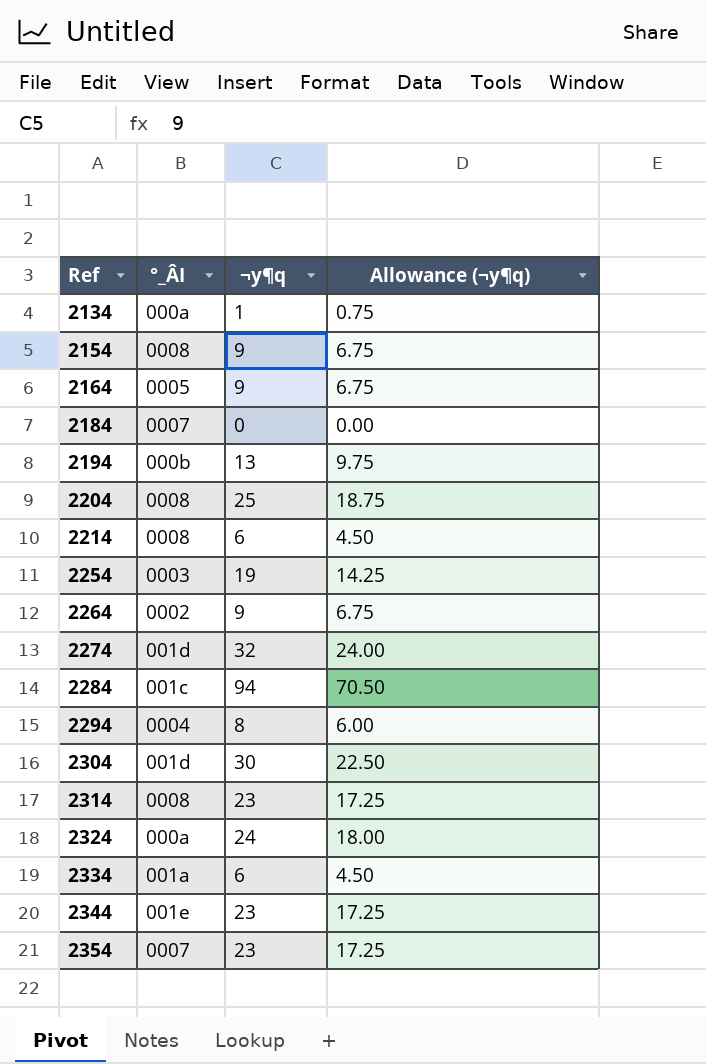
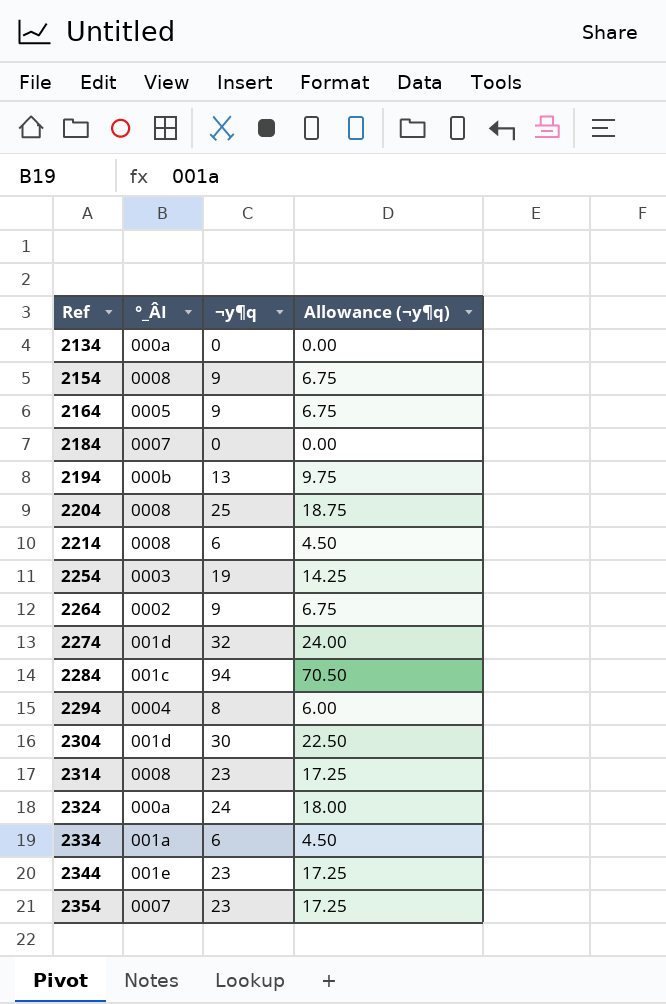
2134 | ¬y¶q: 1 -> 0
2134 | Allowance (¬y¶q): 0.75 -> 0.00

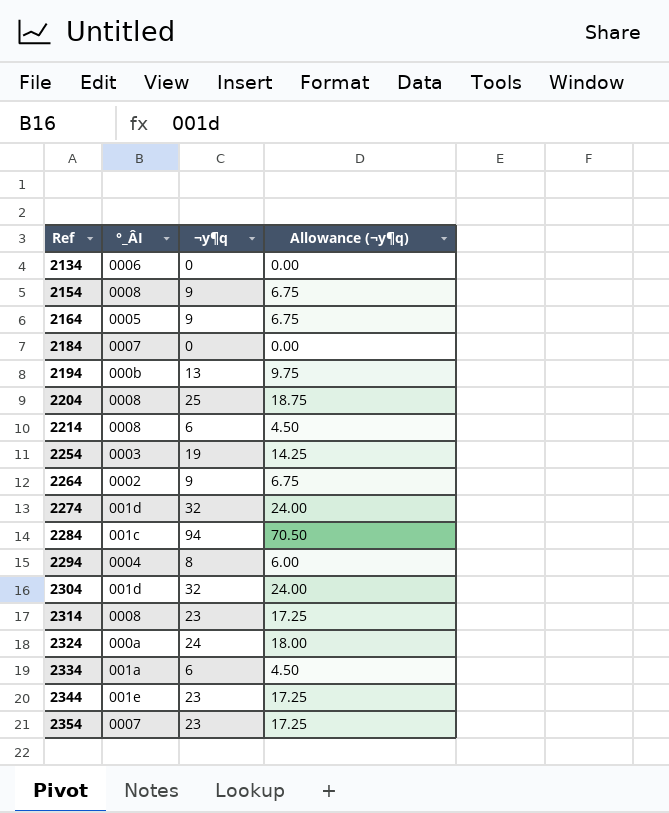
2134 | °_ÂI: 000a -> 0006
2304 | ¬y¶q: 30 -> 32
2304 | Allowance (¬y¶q): 22.50 -> 24.00

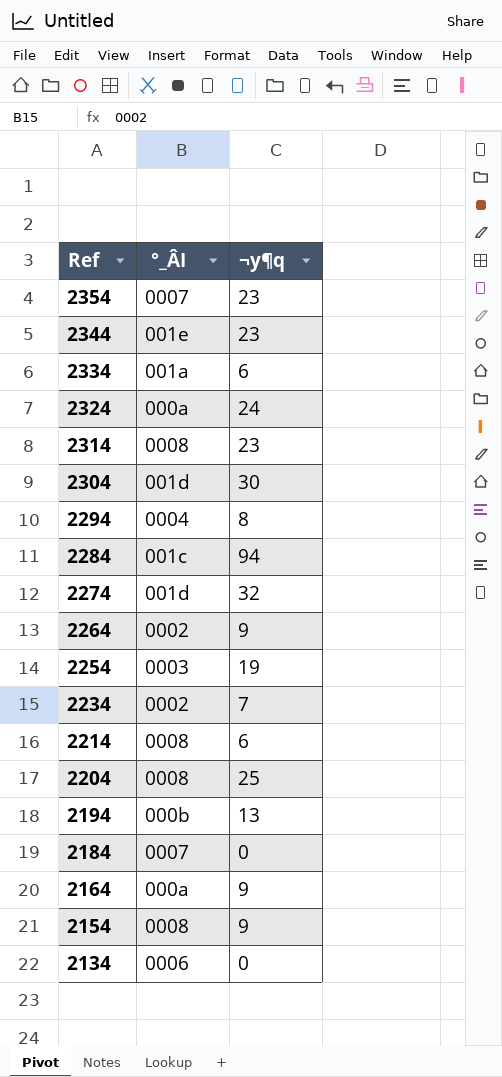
row order: Ref ascending -> Ref descending
column Allowance (¬y¶q) | formula: [¬y¶q] * 0.75 -> none
2304 | ¬y¶q: 32 -> 30
row 2234: none -> 0002 | 7
2164 | °_ÂI: 0005 -> 000a

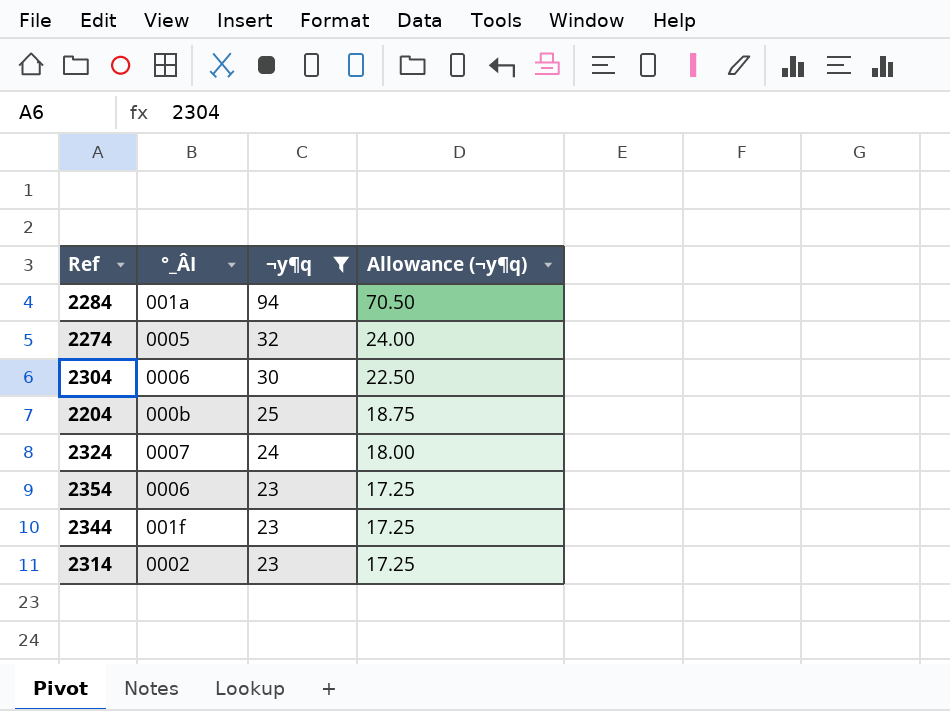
filter: none -> ¬y¶q >= 23
row order: Ref descending -> ¬y¶q descending
column Allowance (¬y¶q) | formula: none -> [¬y¶q] * 0.75
2284 | °_ÂI: 001c -> 001a
2274 | °_ÂI: 001d -> 0005
2304 | °_ÂI: 001d -> 0006
2204 | °_ÂI: 0008 -> 000b
2324 | °_ÂI: 000a -> 0007
2354 | °_ÂI: 0007 -> 0006
2344 | °_ÂI: 001e -> 001f
2314 | °_ÂI: 0008 -> 0002

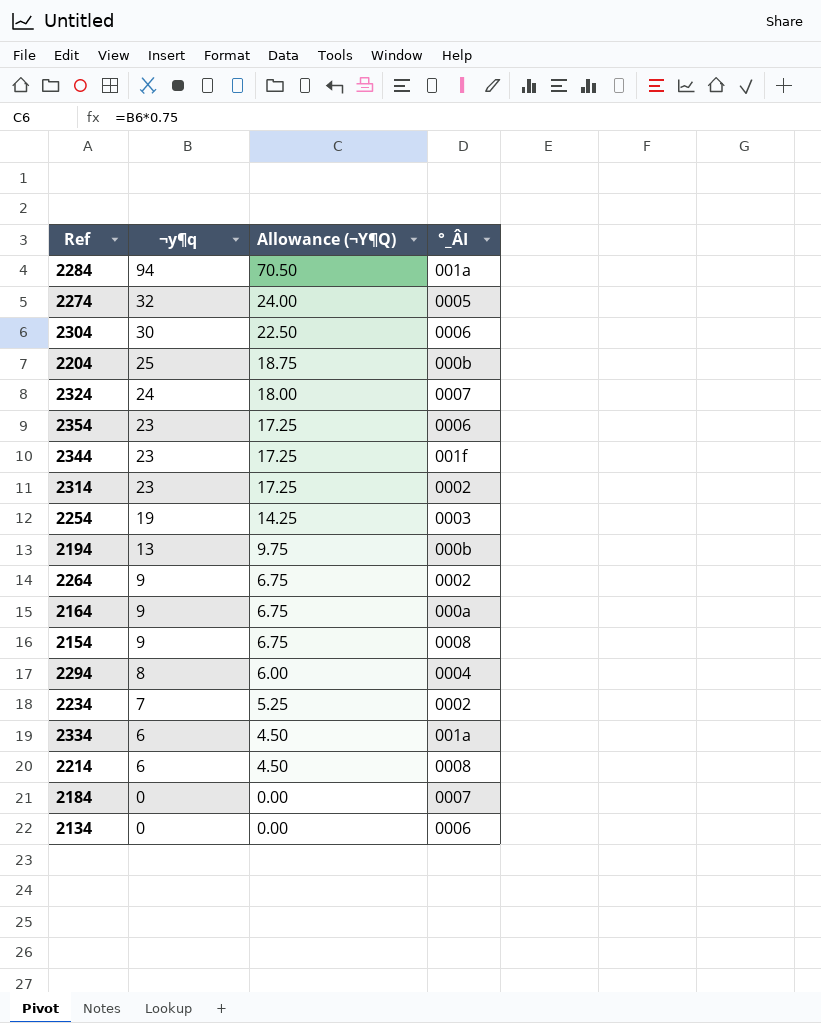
filter: ¬y¶q >= 23 -> none
column name: Allowance (¬y¶q) -> Allowance (¬Y¶Q)
column °_ÂI | position: 2 -> 4

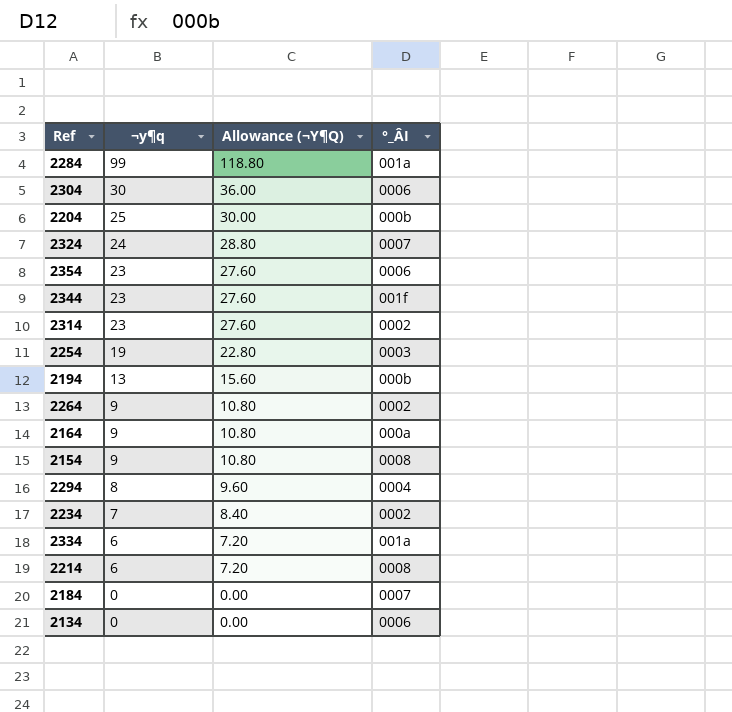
column Allowance (¬Y¶Q) | formula: [¬y¶q] * 0.75 -> [¬y¶q] * 1.2
row 2274: 32 | 24.00 | 0005 -> none
2284 | ¬y¶q: 94 -> 99

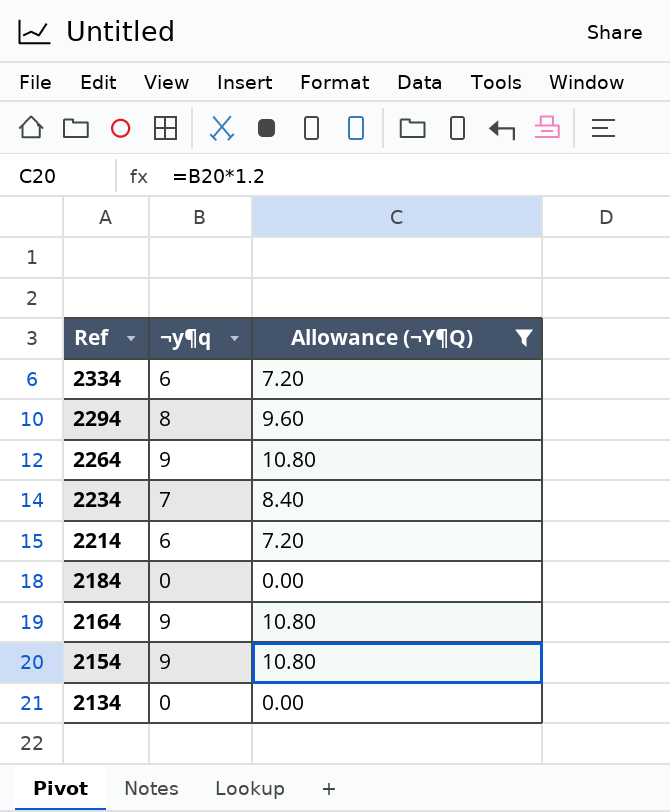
filter: none -> Allowance (¬Y¶Q) <= 10.80
row order: ¬y¶q descending -> Ref descending
column °_ÂI | position: 4 -> none

